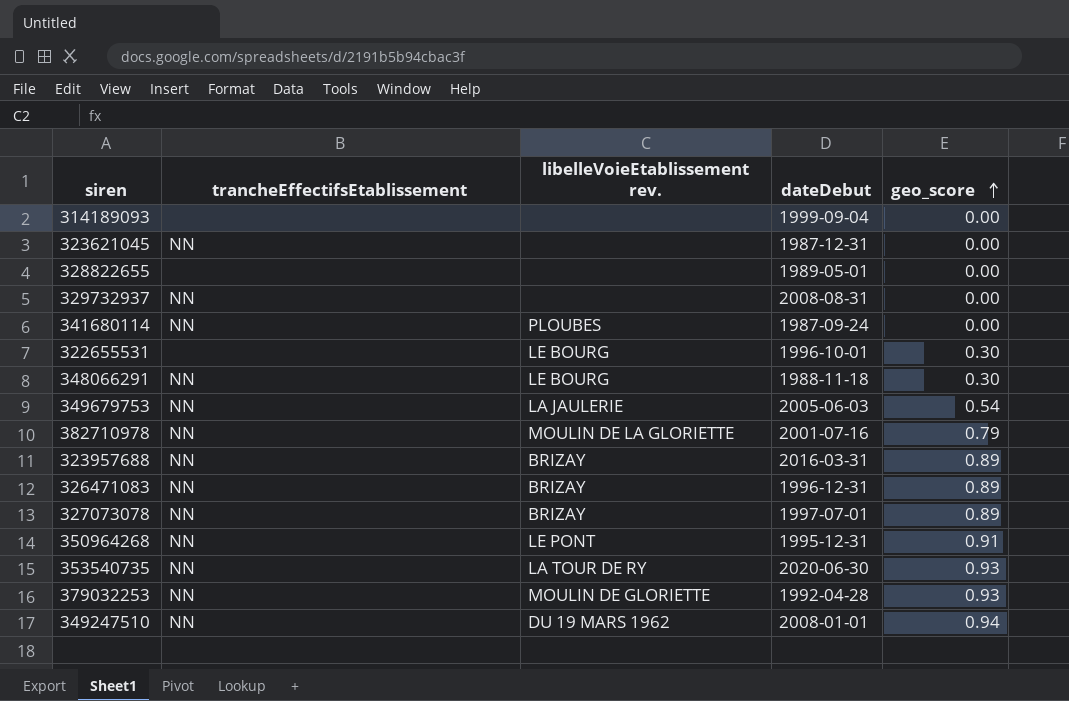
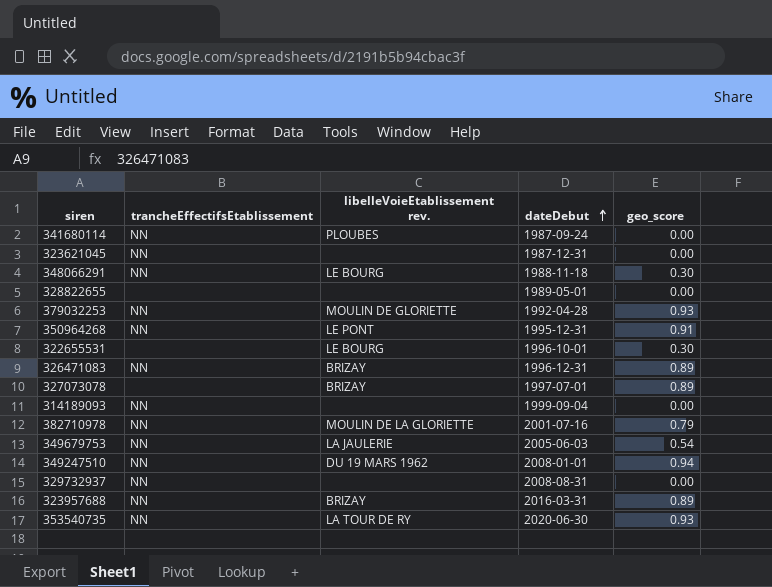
row order: geo_score ascending -> dateDebut ascending
327073078 | trancheEffectifsEtablissement: NN -> none
314189093 | trancheEffectifsEtablissement: none -> NN

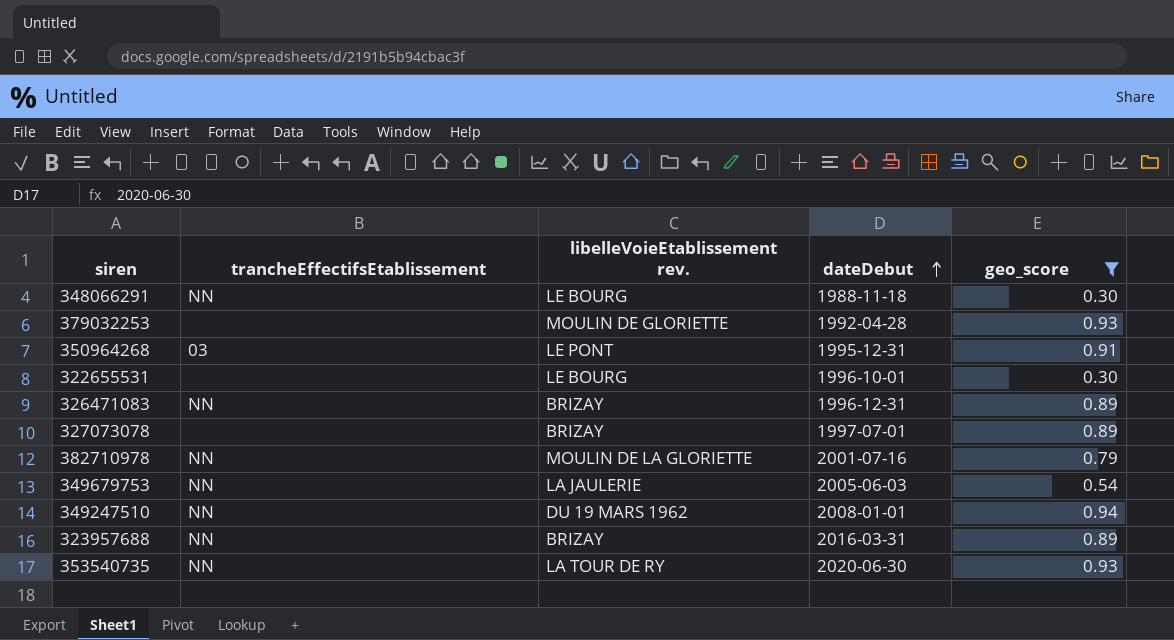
filter: none -> geo_score != 0.00
379032253 | trancheEffectifsEtablissement: NN -> none
350964268 | trancheEffectifsEtablissement: NN -> 03

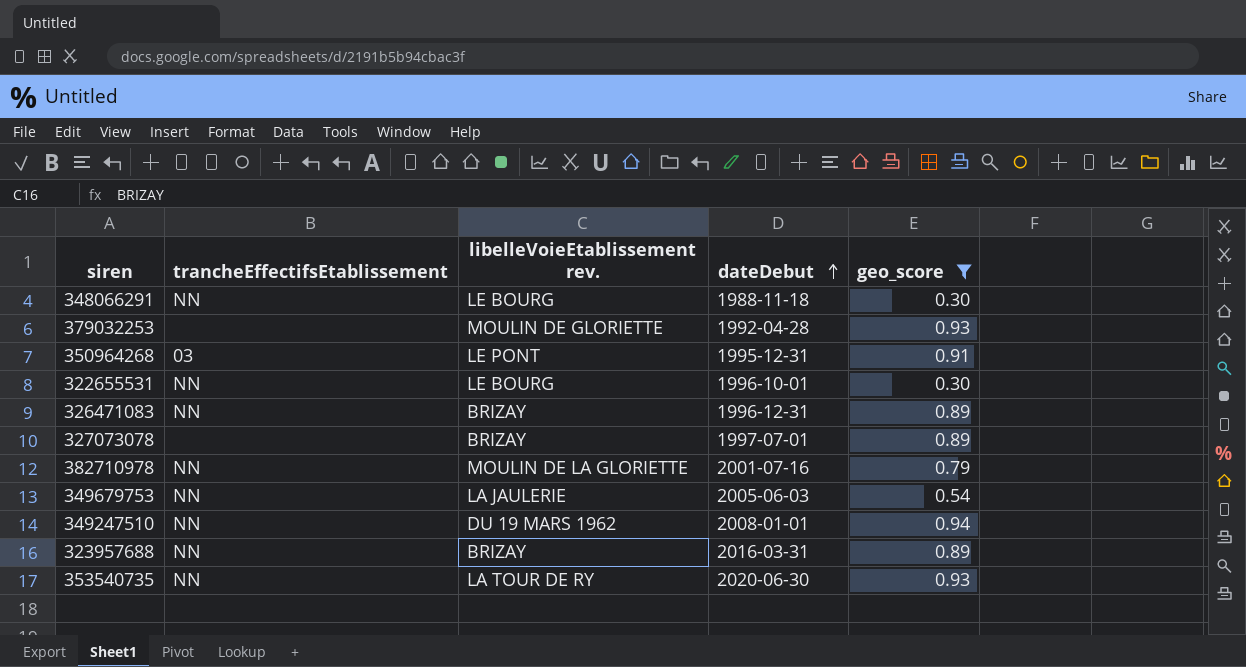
322655531 | trancheEffectifsEtablissement: none -> NN

